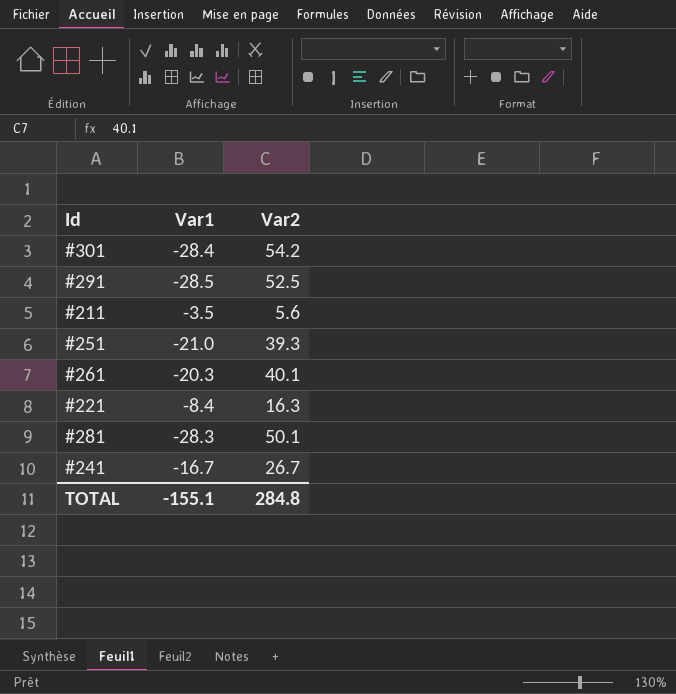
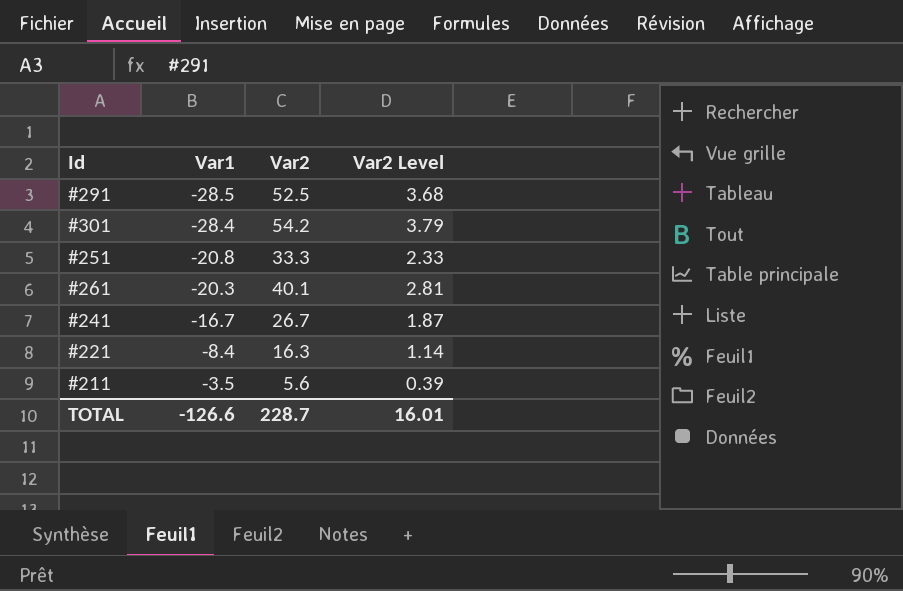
row order: none -> Var1 ascending
column Var2 Level | formula: none -> [Var2] * 0.07
row #281: -28.3 | 50.1 -> none
#251 | Var1: -21.0 -> -20.8
#251 | Var2: 39.3 -> 33.3
TOTAL | Var1: -155.1 -> -126.6
TOTAL | Var2: 284.8 -> 228.7

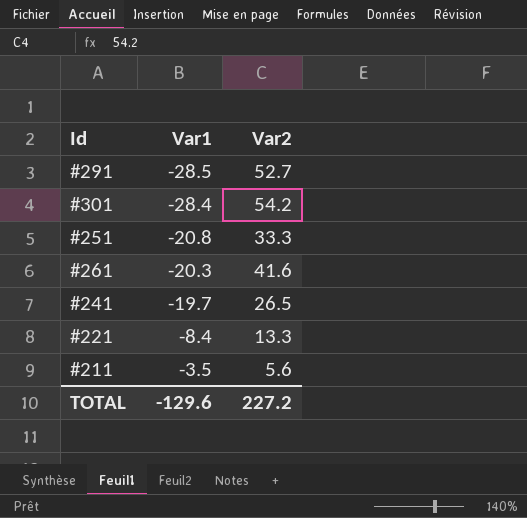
column Var2 Level | formula: [Var2] * 0.07 -> none
#291 | Var2: 52.5 -> 52.7
#261 | Var2: 40.1 -> 41.6
#241 | Var1: -16.7 -> -19.7
#241 | Var2: 26.7 -> 26.5
#221 | Var2: 16.3 -> 13.3
TOTAL | Var1: -126.6 -> -129.6
TOTAL | Var2: 228.7 -> 227.2

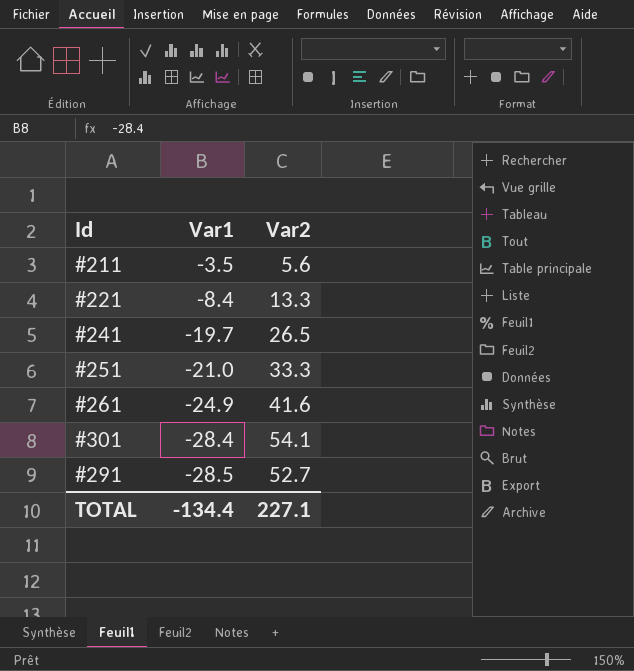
row order: Var1 ascending -> Var1 descending
#251 | Var1: -20.8 -> -21.0
#261 | Var1: -20.3 -> -24.9
#301 | Var2: 54.2 -> 54.1
TOTAL | Var1: -129.6 -> -134.4
TOTAL | Var2: 227.2 -> 227.1

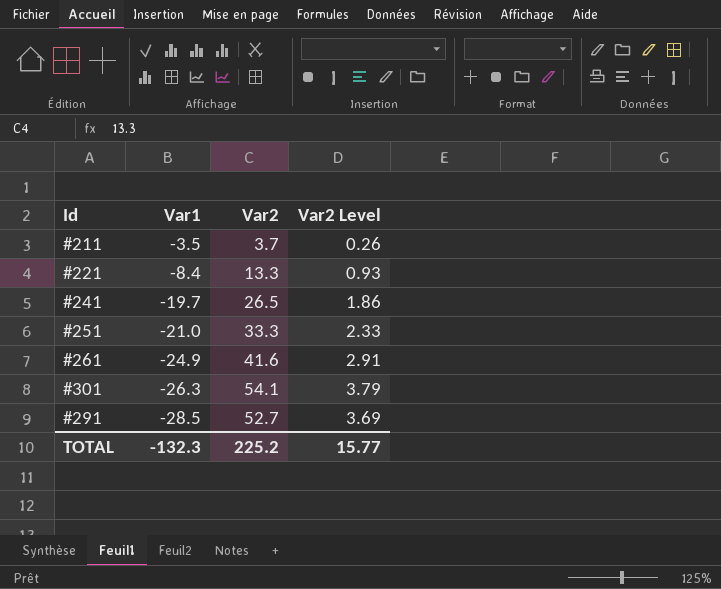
column Var2 Level | formula: none -> [Var2] * 0.07
#211 | Var2: 5.6 -> 3.7
#301 | Var1: -28.4 -> -26.3
TOTAL | Var1: -134.4 -> -132.3
TOTAL | Var2: 227.1 -> 225.2

